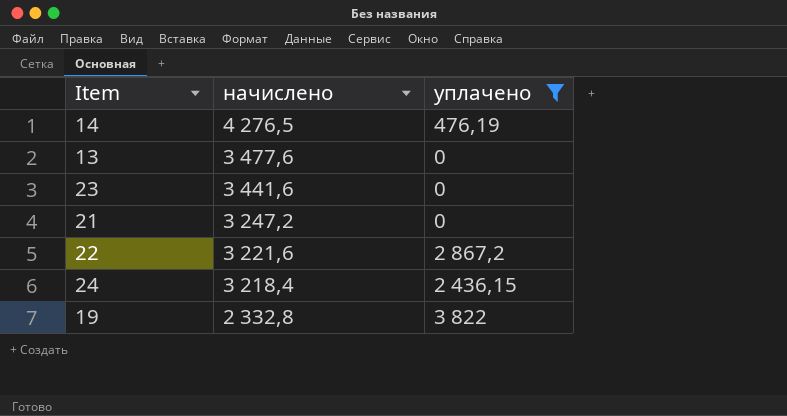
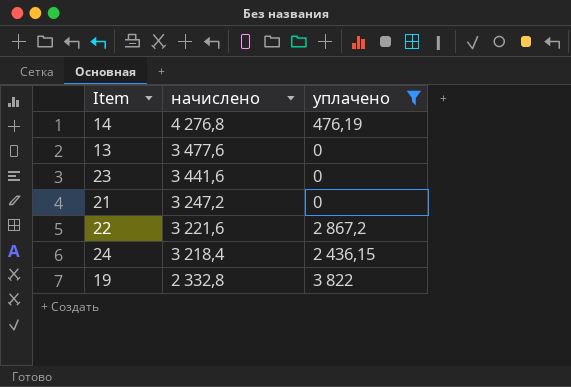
14 | начислено: 4 276,5 -> 4 276,8

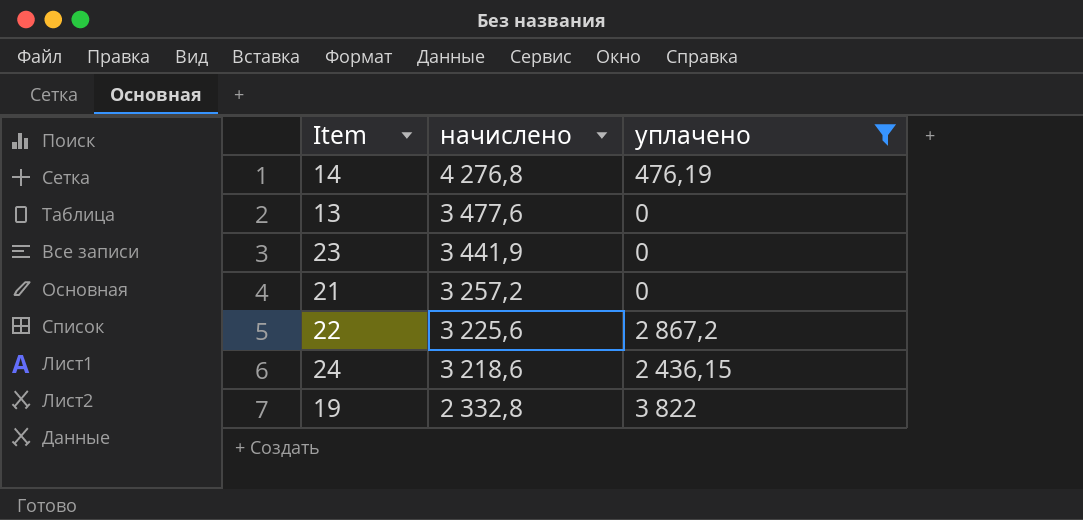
23 | начислено: 3 441,6 -> 3 441,9
21 | начислено: 3 247,2 -> 3 257,2
22 | начислено: 3 221,6 -> 3 225,6
24 | начислено: 3 218,4 -> 3 218,6

